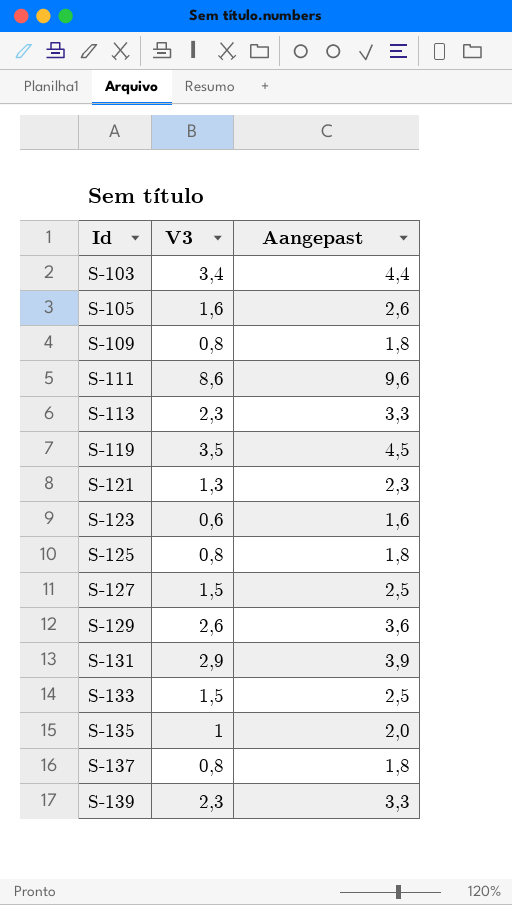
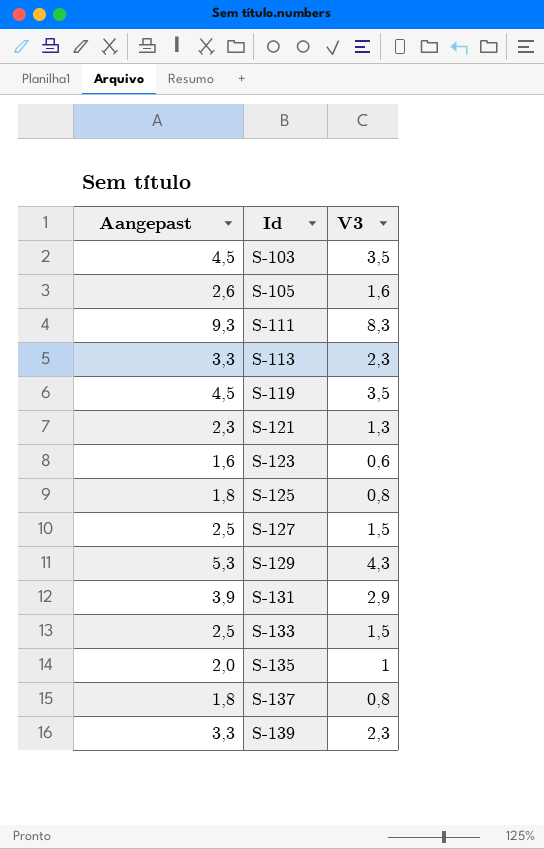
column Aangepast | position: 3 -> 1
row S-109: 0,8 | 1,8 -> none
S-103 | Aangepast: 4,4 -> 4,5
S-103 | V3: 3,4 -> 3,5
S-111 | Aangepast: 9,6 -> 9,3
S-111 | V3: 8,6 -> 8,3
S-129 | Aangepast: 3,6 -> 5,3
S-129 | V3: 2,6 -> 4,3

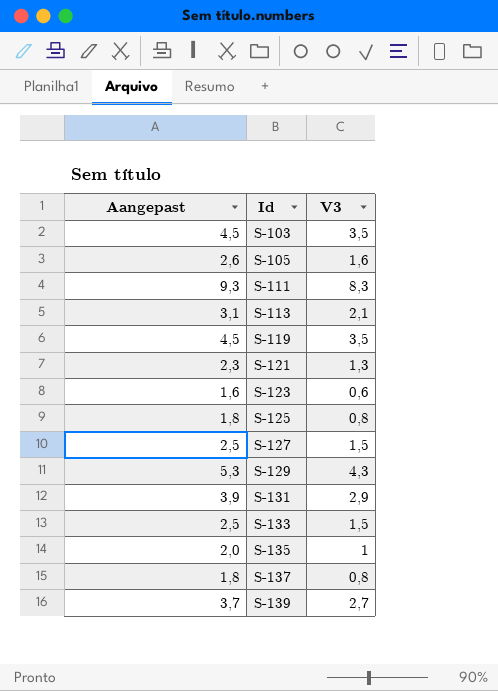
S-113 | Aangepast: 3,3 -> 3,1
S-113 | V3: 2,3 -> 2,1
S-139 | Aangepast: 3,3 -> 3,7
S-139 | V3: 2,3 -> 2,7

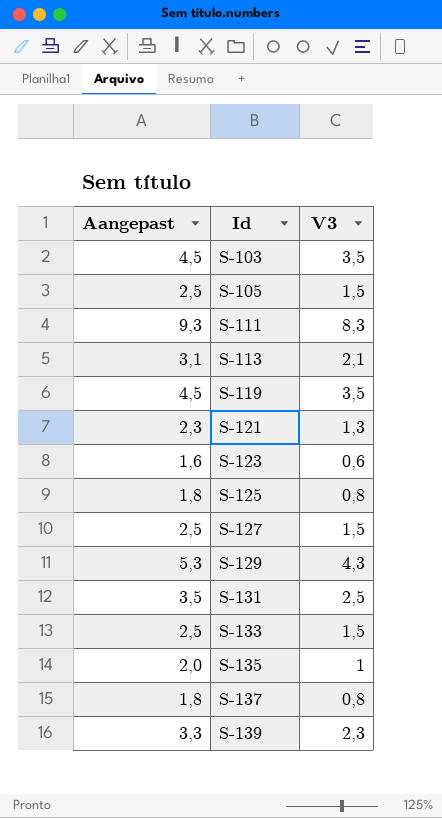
S-105 | Aangepast: 2,6 -> 2,5
S-105 | V3: 1,6 -> 1,5
S-131 | Aangepast: 3,9 -> 3,5
S-131 | V3: 2,9 -> 2,5
S-139 | Aangepast: 3,7 -> 3,3
S-139 | V3: 2,7 -> 2,3

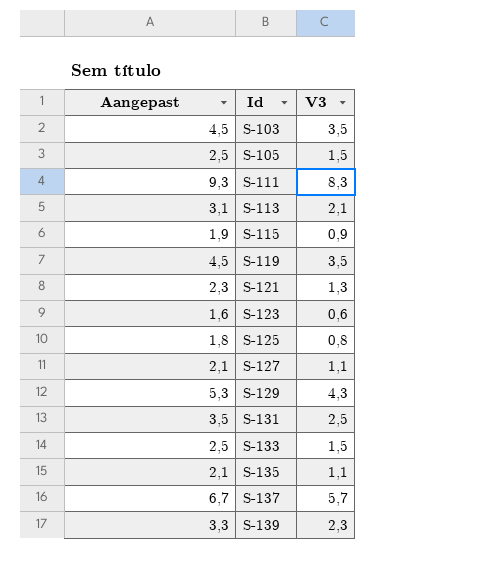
row S-115: none -> 1,9 | 0,9
S-127 | Aangepast: 2,5 -> 2,1
S-127 | V3: 1,5 -> 1,1
S-135 | Aangepast: 2,0 -> 2,1
S-135 | V3: 1 -> 1,1
S-137 | Aangepast: 1,8 -> 6,7
S-137 | V3: 0,8 -> 5,7

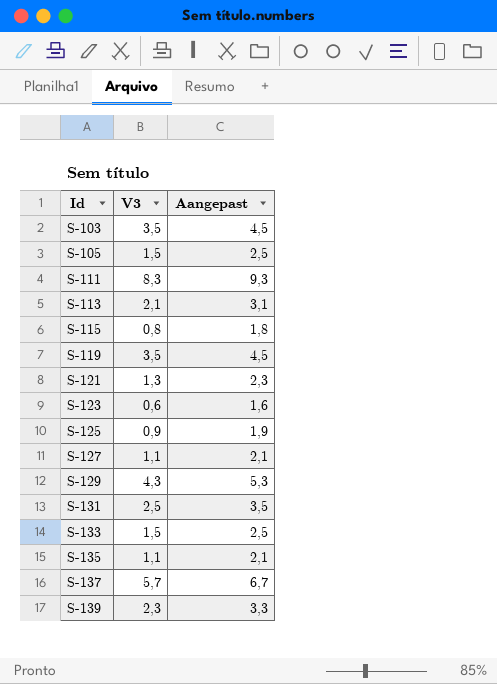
column Aangepast | position: 1 -> 3
S-115 | V3: 0,9 -> 0,8
S-115 | Aangepast: 1,9 -> 1,8
S-125 | V3: 0,8 -> 0,9
S-125 | Aangepast: 1,8 -> 1,9

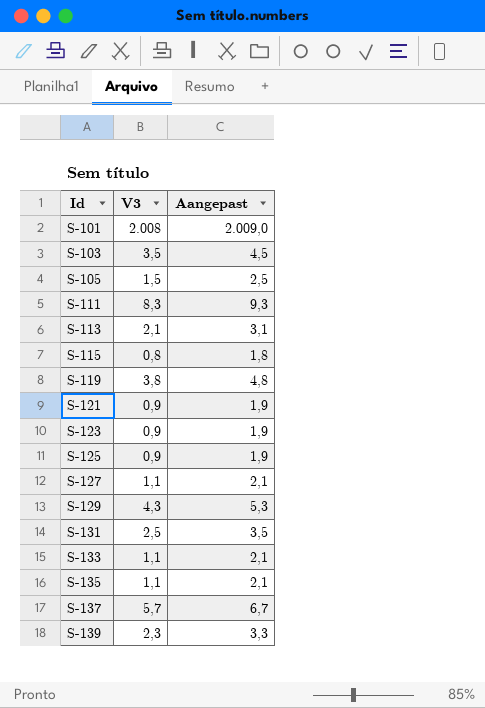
row S-101: none -> 2.008 | 2.009,0
S-119 | V3: 3,5 -> 3,8
S-119 | Aangepast: 4,5 -> 4,8
S-121 | V3: 1,3 -> 0,9
S-121 | Aangepast: 2,3 -> 1,9
S-123 | V3: 0,6 -> 0,9
S-123 | Aangepast: 1,6 -> 1,9
S-133 | V3: 1,5 -> 1,1
S-133 | Aangepast: 2,5 -> 2,1

